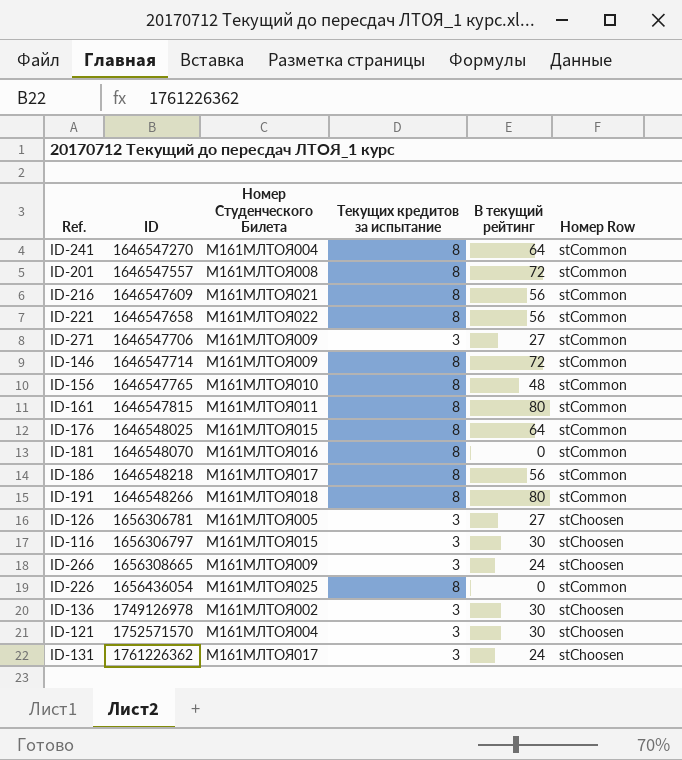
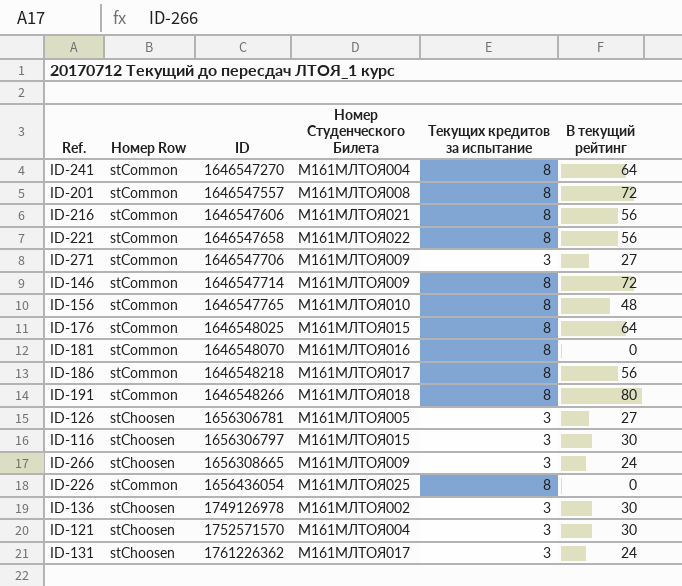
column Номер Row | position: 6 -> 2
row ID-161: 1646547815 | М161МЛТОЯ011 | 8 | 80 | stCommon -> none
ID-216 | ID: 1646547609 -> 1646547606

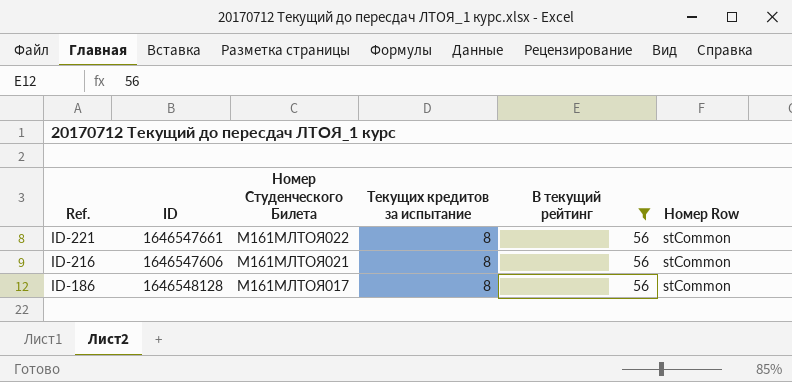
filter: none -> В текущий рейтинг = 56
row order: ID ascending -> Ref. descending
column Номер Row | position: 2 -> 6
ID-221 | ID: 1646547658 -> 1646547661
ID-186 | ID: 1646548218 -> 1646548128

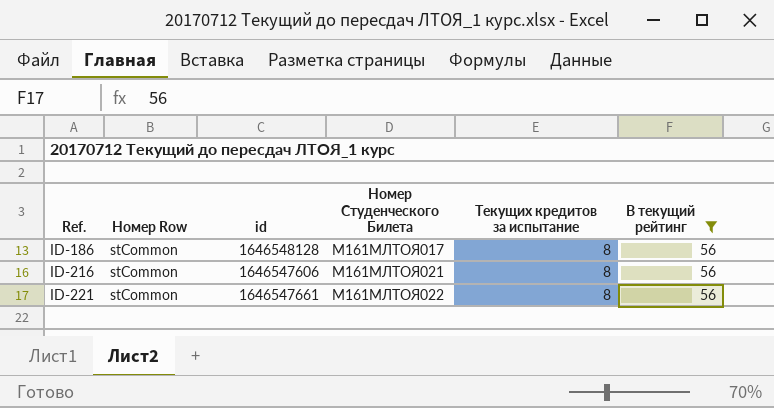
row order: Ref. descending -> Ref. ascending
column Номер Row | position: 6 -> 2
column name: ID -> id

